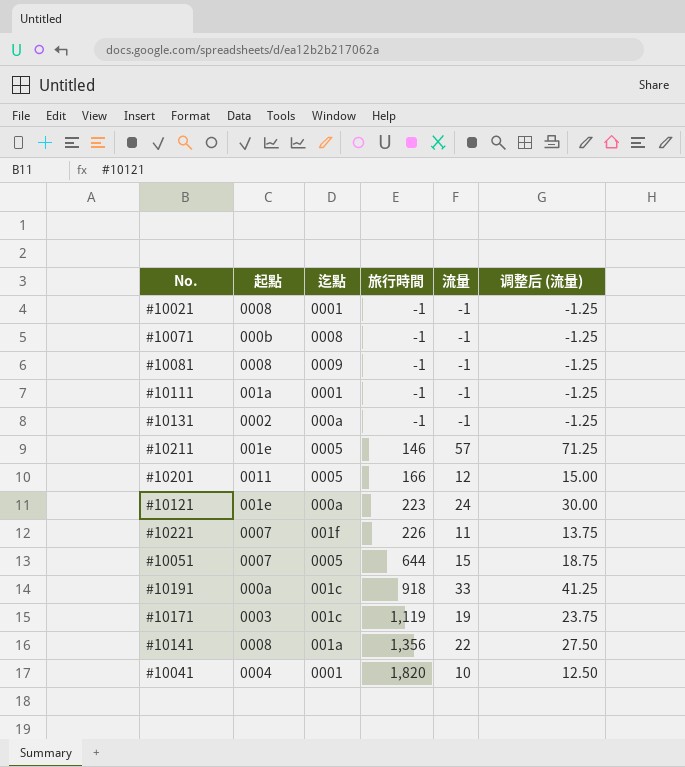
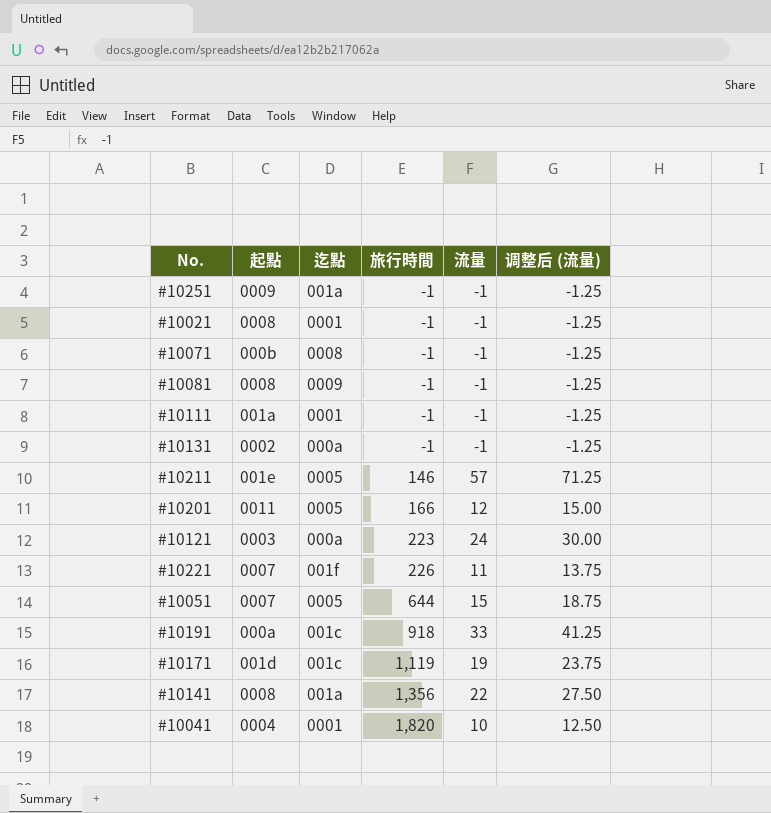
row #10251: none -> 0009 | 001a | -1 | -1 | -1.25
#10121 | 起點: 001e -> 0003
#10171 | 起點: 0003 -> 001d

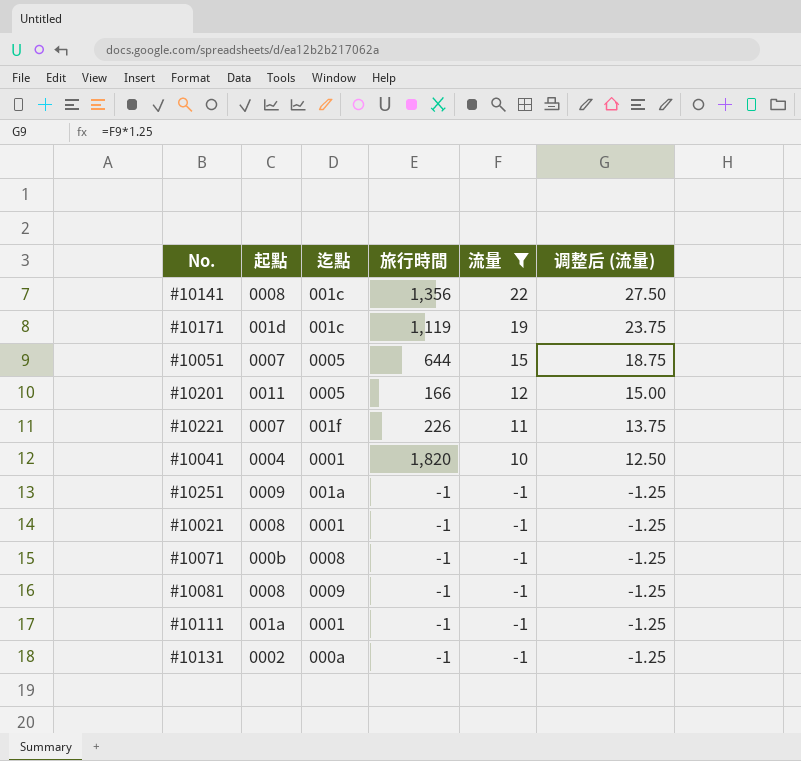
filter: none -> 流量 <= 22
row order: 旅行時間 ascending -> 流量 descending
#10141 | 迄點: 001a -> 001c

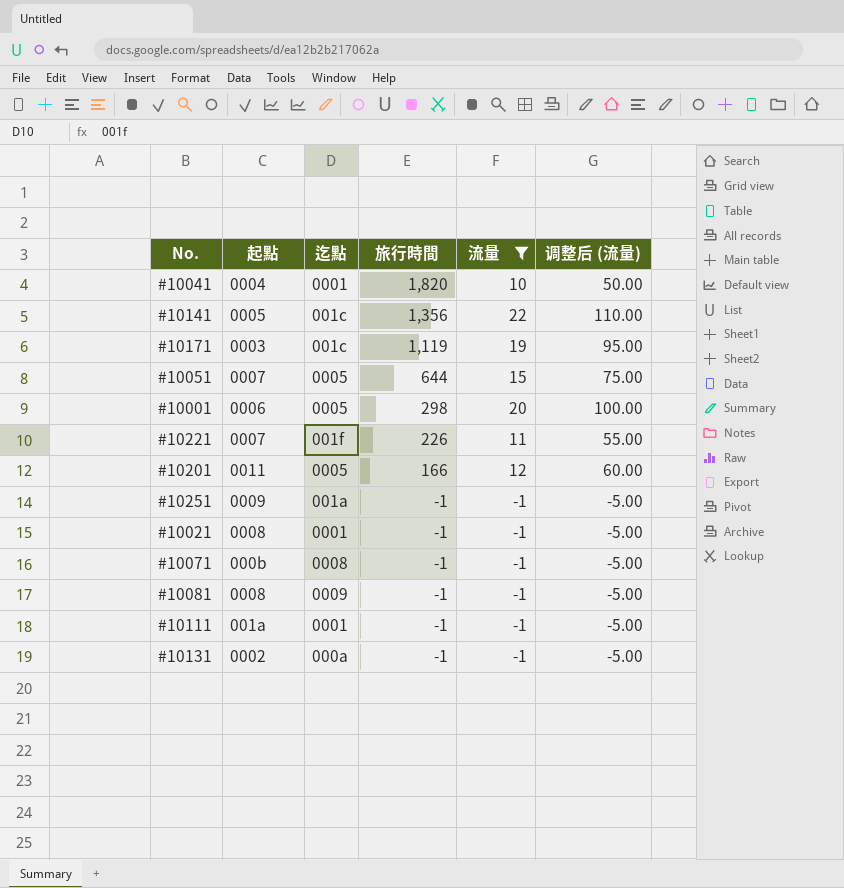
row order: 流量 descending -> 旅行時間 descending
column 调整后 (流量) | formula: [流量] * 1.25 -> [流量] * 5
#10141 | 起點: 0008 -> 0005
#10171 | 起點: 001d -> 0003
row #10001: none -> 0006 | 0005 | 298 | 20 | 100.00

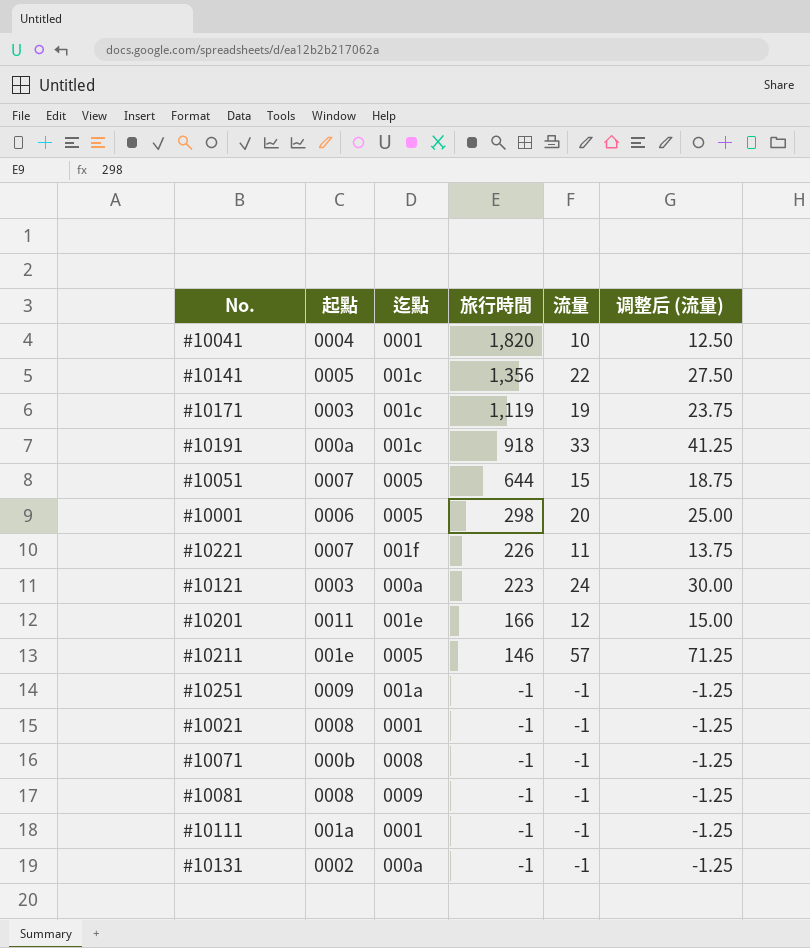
filter: 流量 <= 22 -> none
column 调整后 (流量) | formula: [流量] * 5 -> [流量] * 1.25
#10201 | 迄點: 0005 -> 001e

